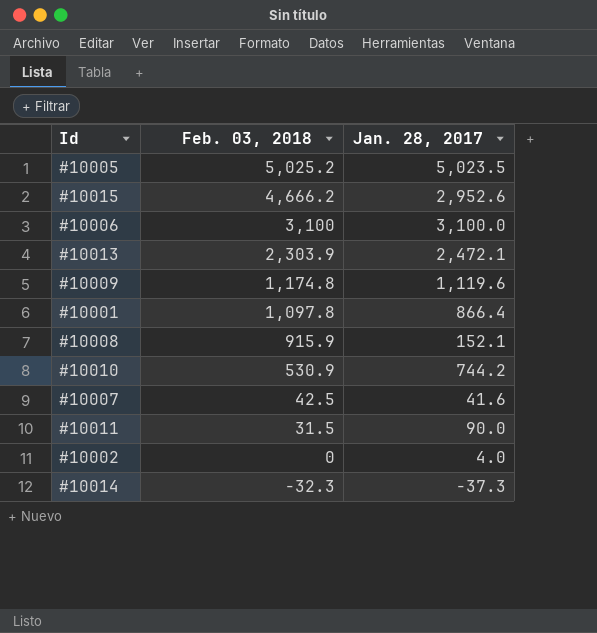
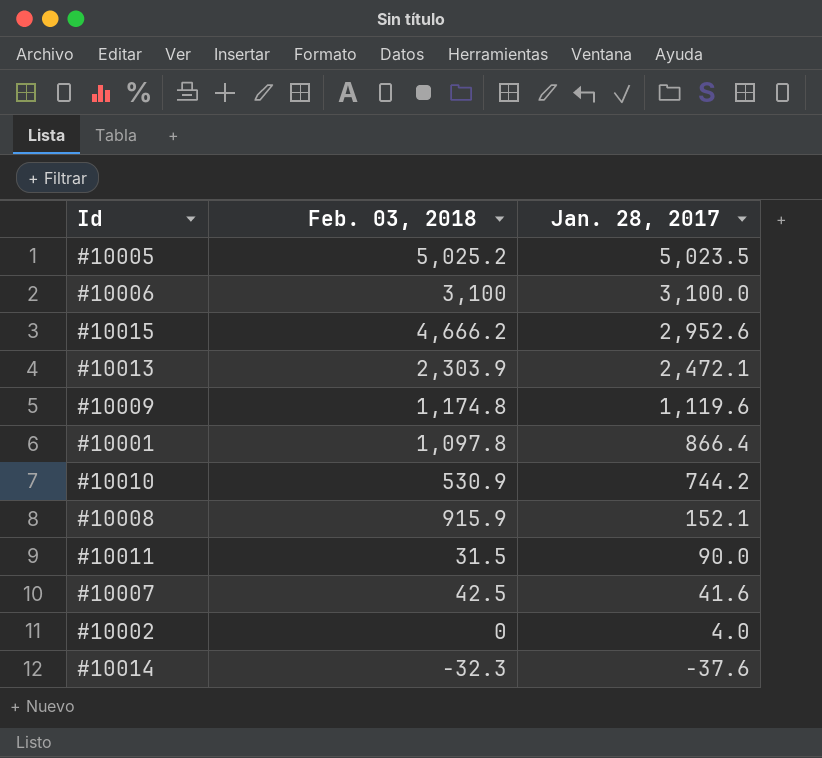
row order: Feb. 03, 2018 descending -> Jan. 28, 2017 descending
#10014 | Jan. 28, 2017: -37.3 -> -37.6

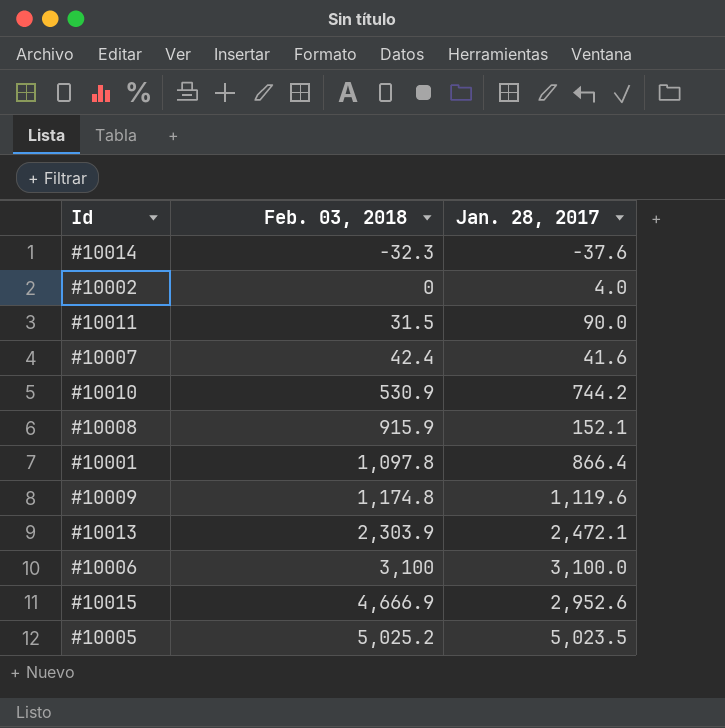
row order: Jan. 28, 2017 descending -> Feb. 03, 2018 ascending
#10007 | Feb. 03, 2018: 42.5 -> 42.4
#10015 | Feb. 03, 2018: 4,666.2 -> 4,666.9

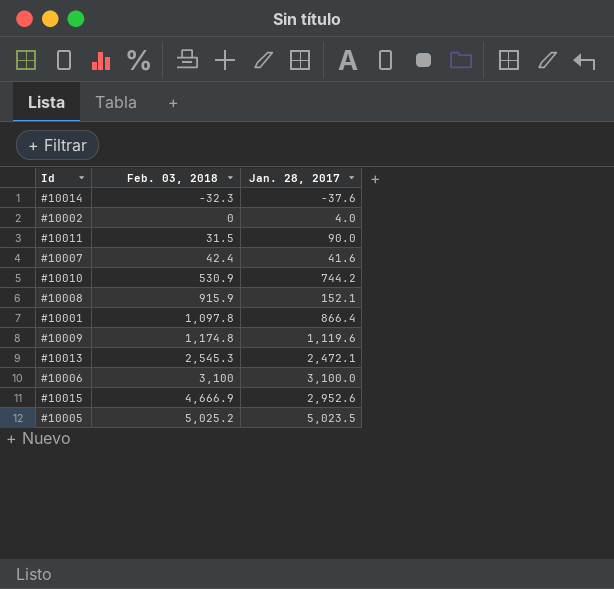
#10013 | Feb. 03, 2018: 2,303.9 -> 2,545.3

